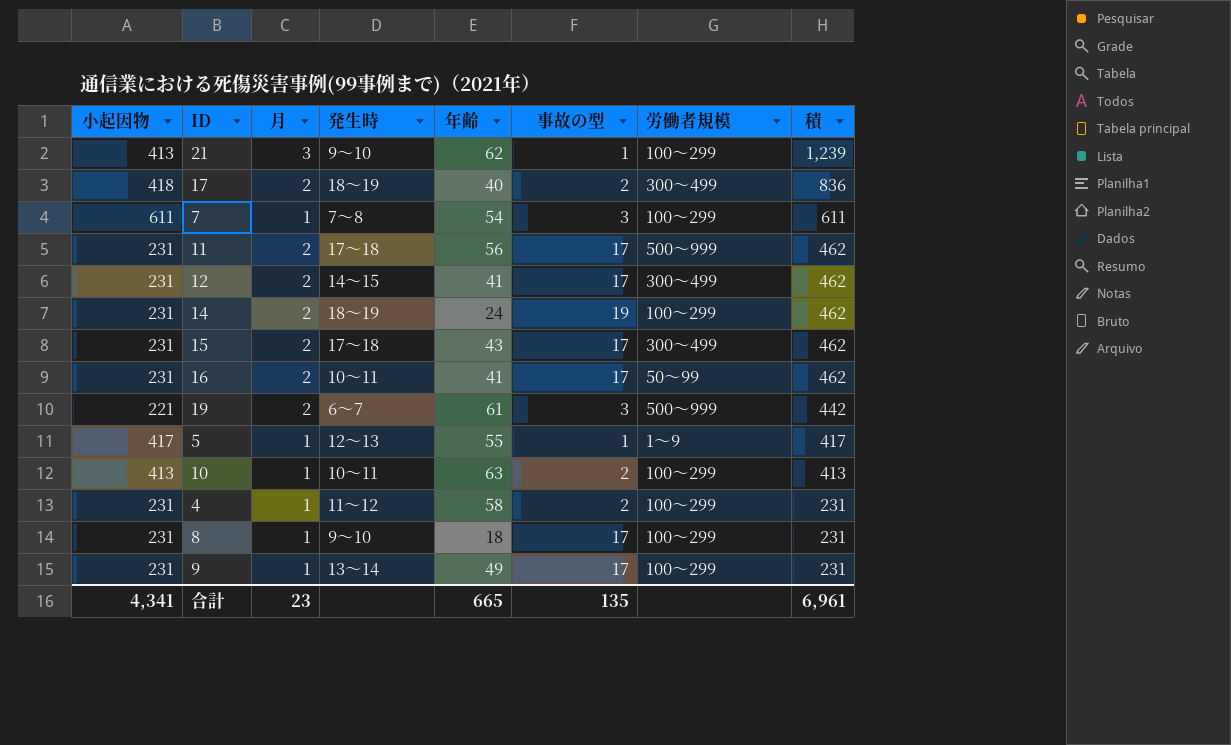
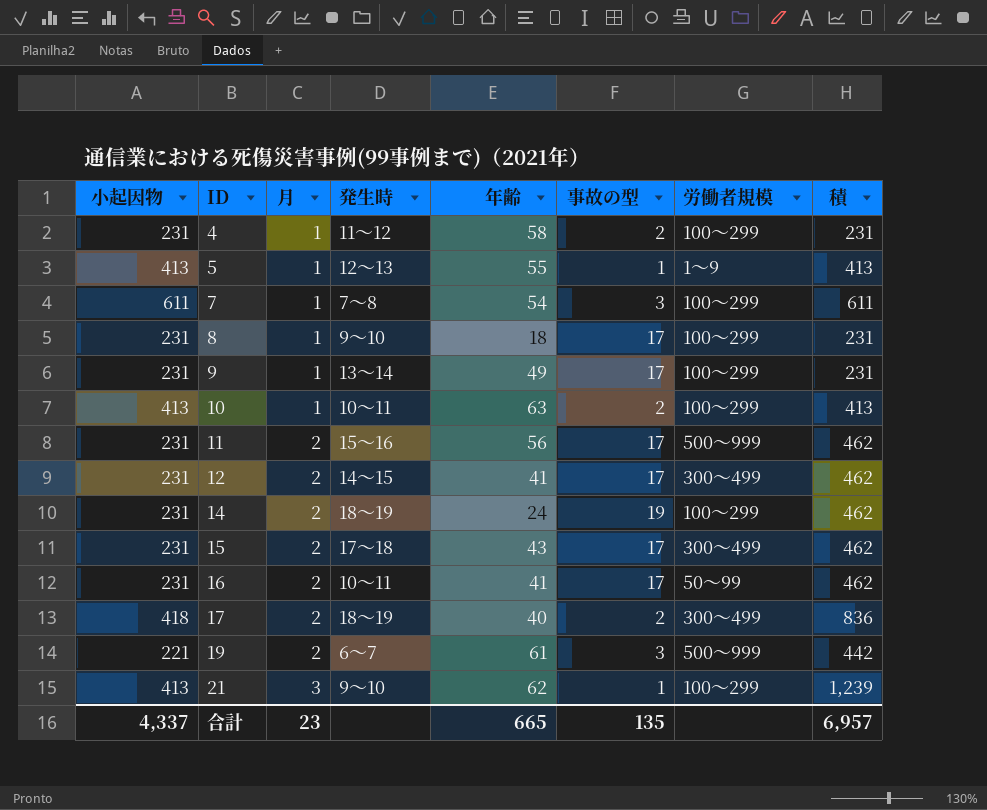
row order: 積 descending -> ID ascending
5 | 小起因物: 417 -> 413
5 | 積: 417 -> 413
11 | 発生時: 17～18 -> 15～16
合計 | 小起因物: 4,341 -> 4,337
合計 | 積: 6,961 -> 6,957

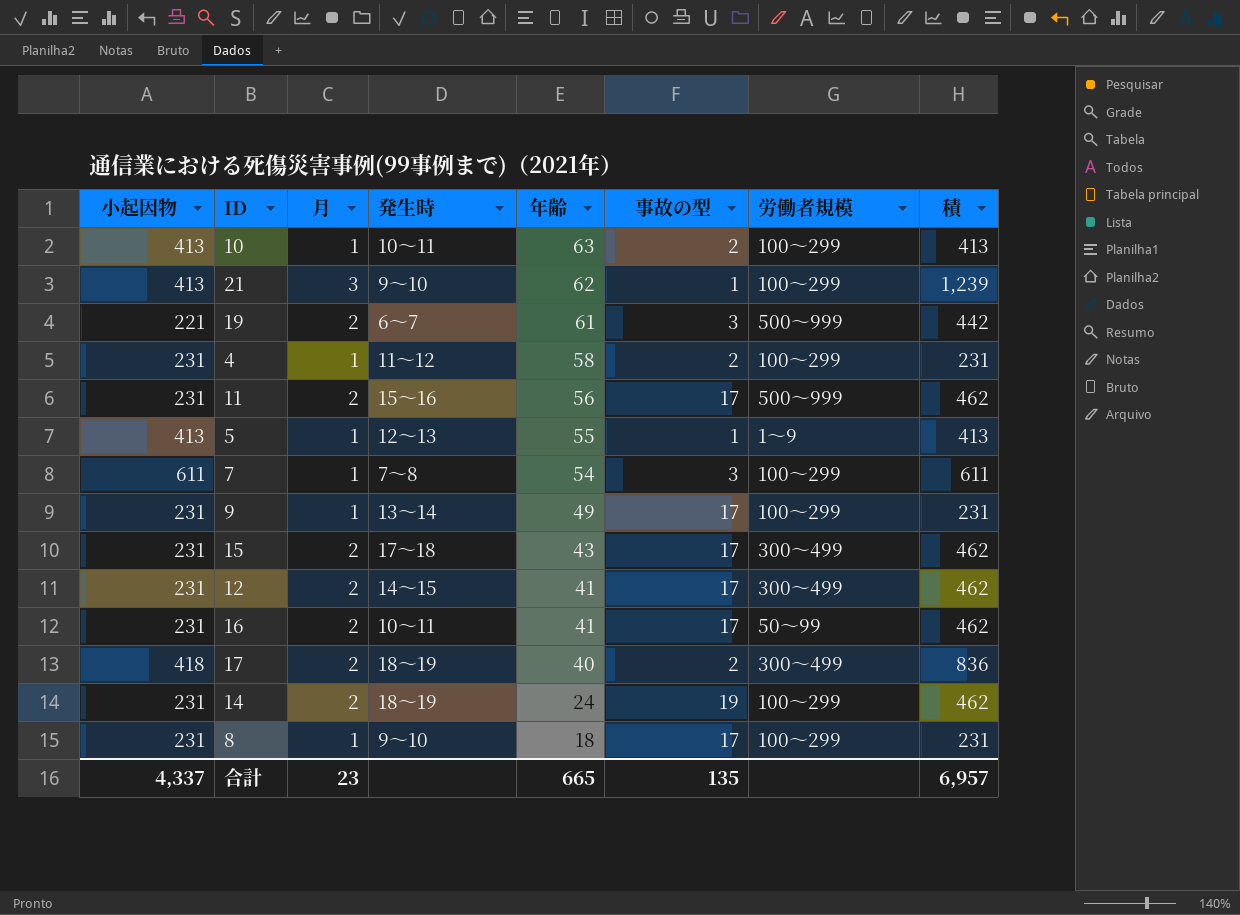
row order: ID ascending -> 年齢 descending

